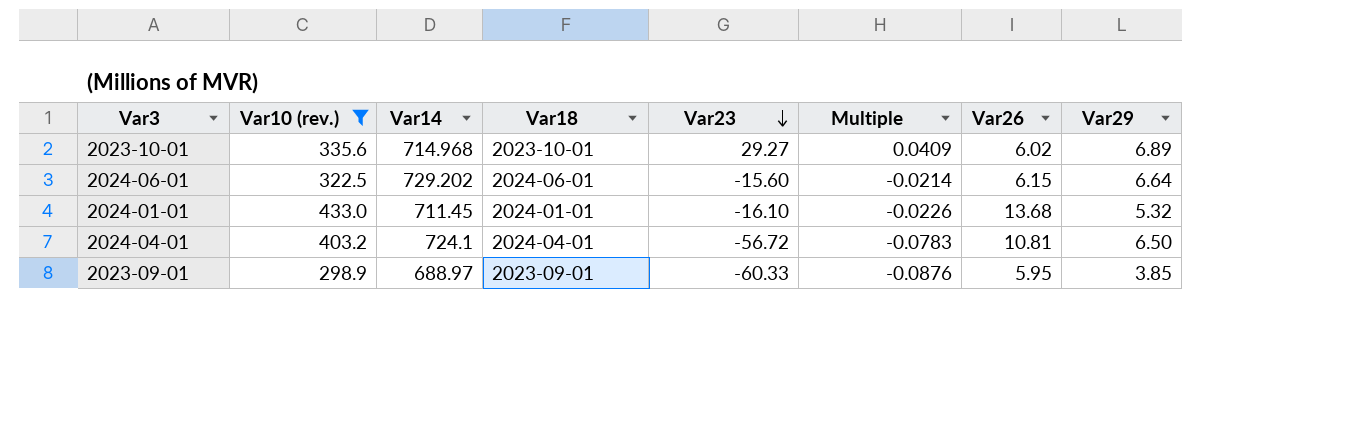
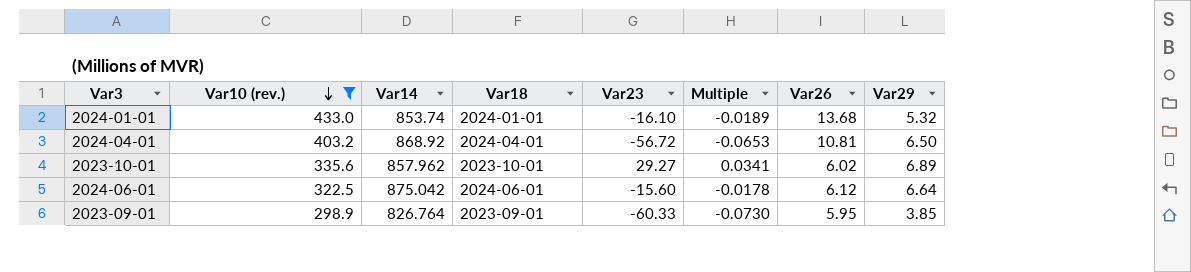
row order: Var23 descending -> Var10 (rev.) descending
2024-01-01 | Var14: 711.45 -> 853.74
2024-01-01 | Multiple: -0.0226 -> -0.0189
2024-04-01 | Var14: 724.1 -> 868.92
2024-04-01 | Multiple: -0.0783 -> -0.0653
2023-10-01 | Var14: 714.968 -> 857.962
2023-10-01 | Multiple: 0.0409 -> 0.0341
2024-06-01 | Var14: 729.202 -> 875.042
2024-06-01 | Multiple: -0.0214 -> -0.0178
2024-06-01 | Var26: 6.15 -> 6.12
2023-09-01 | Var14: 688.97 -> 826.764
2023-09-01 | Multiple: -0.0876 -> -0.0730

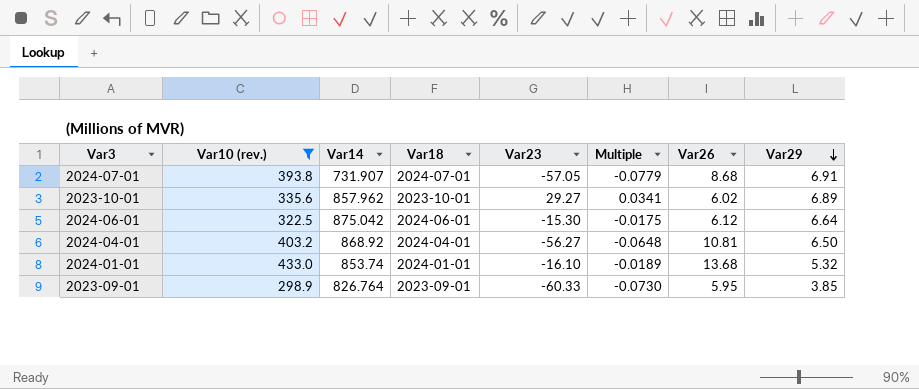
row order: Var10 (rev.) descending -> Var29 descending
row 2024-07-01: none -> 393.8 | 731.907 | 2024-07-01 | -57.05 | -0.0779 | 8.68 | 6.91
2024-06-01 | Var23: -15.60 -> -15.30
2024-06-01 | Multiple: -0.0178 -> -0.0175
2024-04-01 | Var23: -56.72 -> -56.27
2024-04-01 | Multiple: -0.0653 -> -0.0648

